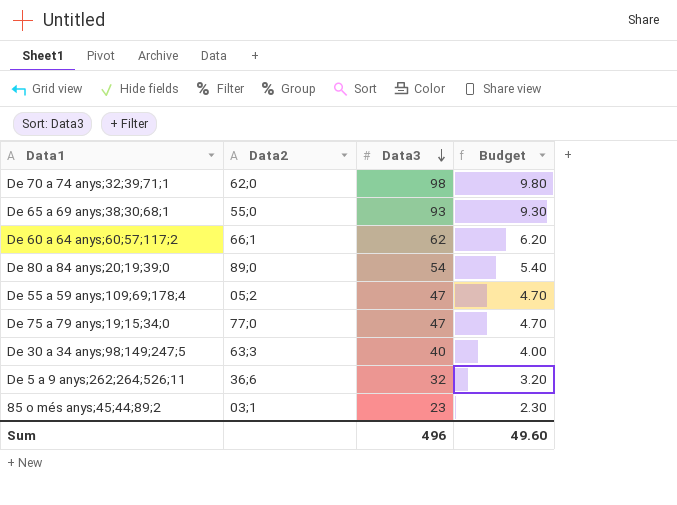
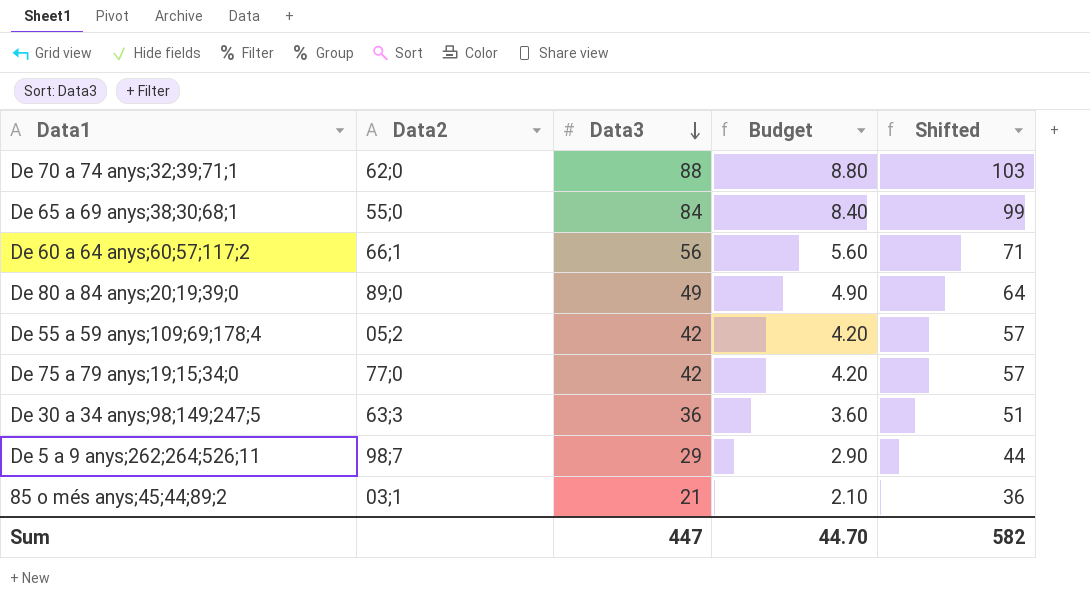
column Shifted | formula: none -> [Data3] + 15
De 70 a 74 anys;32;39;71;1 | Data3: 98 -> 88
De 70 a 74 anys;32;39;71;1 | Budget: 9.80 -> 8.80
De 65 a 69 anys;38;30;68;1 | Data3: 93 -> 84
De 65 a 69 anys;38;30;68;1 | Budget: 9.30 -> 8.40
De 60 a 64 anys;60;57;117;2 | Data3: 62 -> 56
De 60 a 64 anys;60;57;117;2 | Budget: 6.20 -> 5.60
De 80 a 84 anys;20;19;39;0 | Data3: 54 -> 49
De 80 a 84 anys;20;19;39;0 | Budget: 5.40 -> 4.90
De 55 a 59 anys;109;69;178;4 | Data3: 47 -> 42
De 55 a 59 anys;109;69;178;4 | Budget: 4.70 -> 4.20
De 75 a 79 anys;19;15;34;0 | Data3: 47 -> 42
De 75 a 79 anys;19;15;34;0 | Budget: 4.70 -> 4.20
De 30 a 34 anys;98;149;247;5 | Data3: 40 -> 36
De 30 a 34 anys;98;149;247;5 | Budget: 4.00 -> 3.60
De 5 a 9 anys;262;264;526;11 | Data2: 36;6 -> 98;7
De 5 a 9 anys;262;264;526;11 | Data3: 32 -> 29
De 5 a 9 anys;262;264;526;11 | Budget: 3.20 -> 2.90
85 o més anys;45;44;89;2 | Data3: 23 -> 21
85 o més anys;45;44;89;2 | Budget: 2.30 -> 2.10
Sum | Data3: 496 -> 447
Sum | Budget: 49.60 -> 44.70

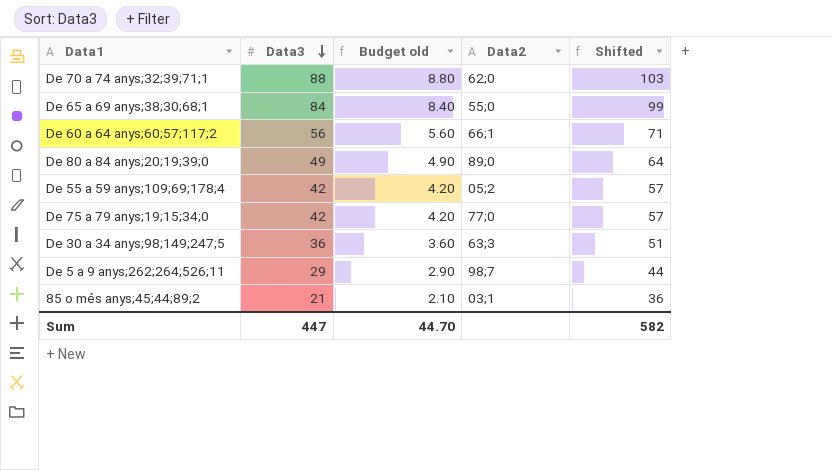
column name: Budget -> Budget old
column Data2 | position: 2 -> 4

